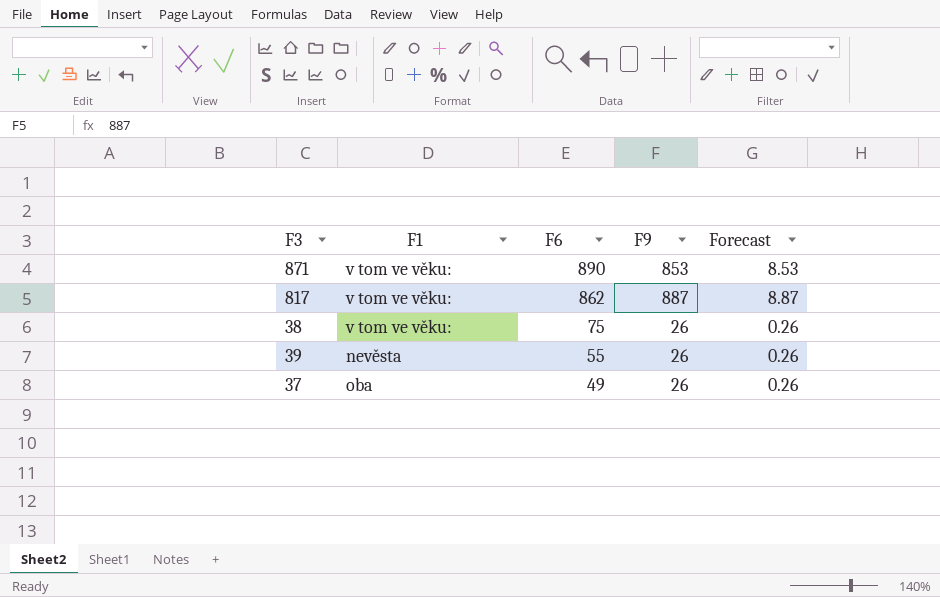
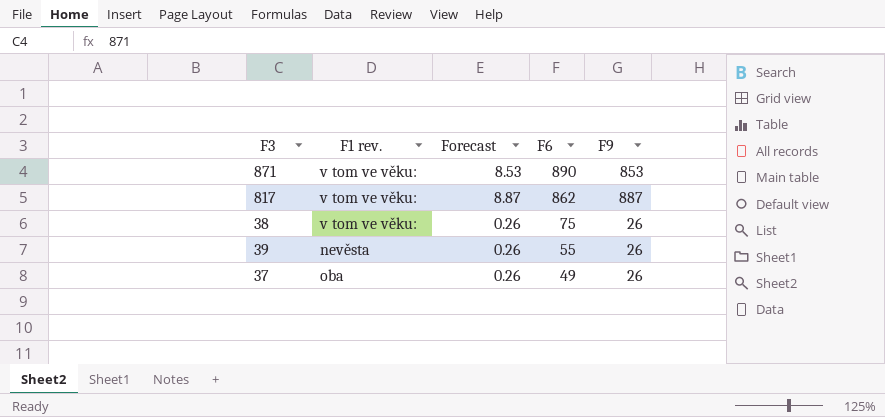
column name: F1 -> F1 rev.
column Forecast | position: 5 -> 3

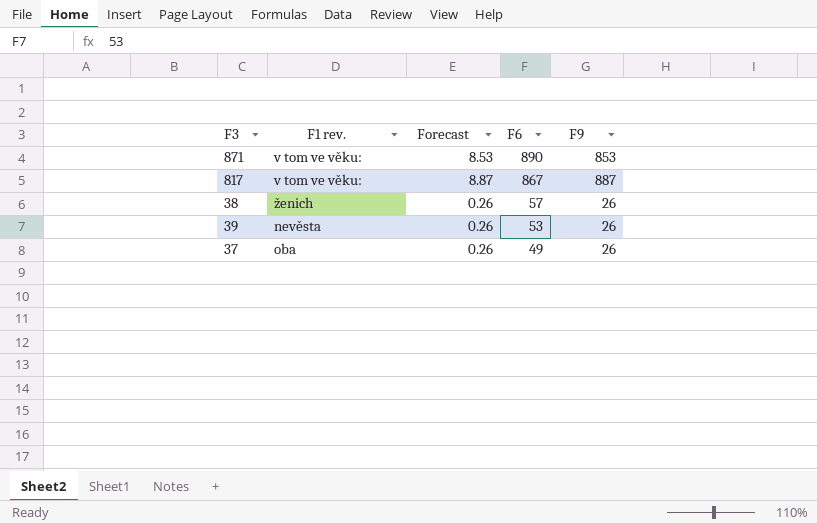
817 | F6: 862 -> 867
38 | F1 rev.: v tom ve věku: -> ženich
38 | F6: 75 -> 57
39 | F6: 55 -> 53

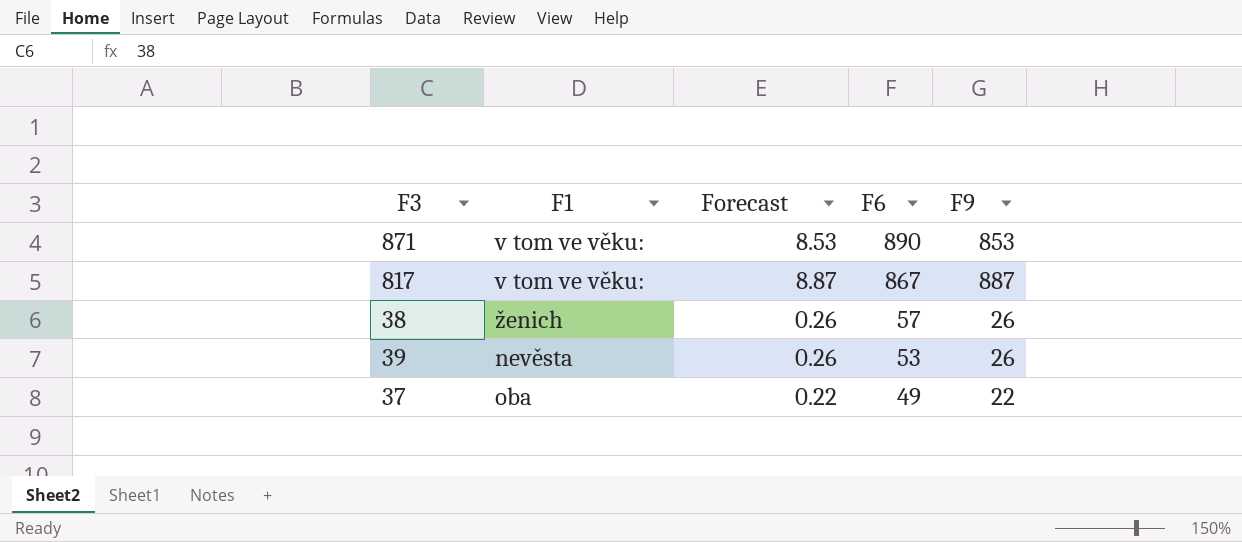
column name: F1 rev. -> F1
37 | Forecast: 0.26 -> 0.22
37 | F9: 26 -> 22

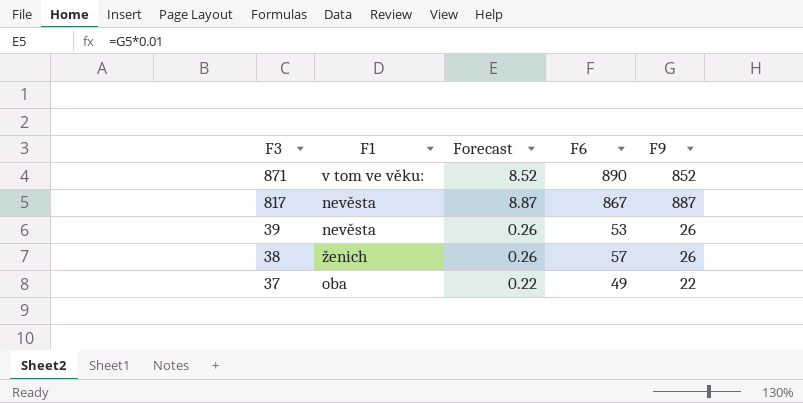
row order: F6 descending -> F3 descending
871 | Forecast: 8.53 -> 8.52
871 | F9: 853 -> 852
817 | F1: v tom ve věku: -> nevěsta

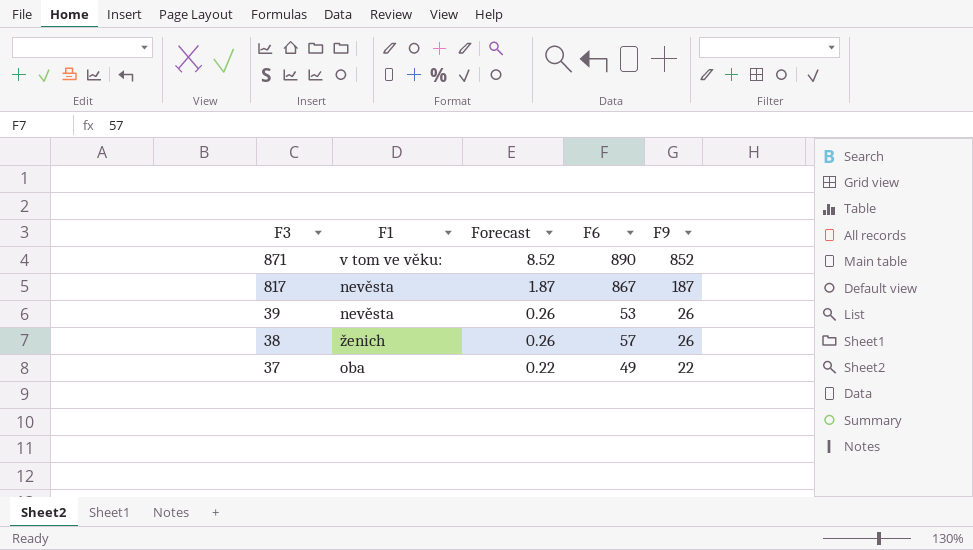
817 | Forecast: 8.87 -> 1.87
817 | F9: 887 -> 187

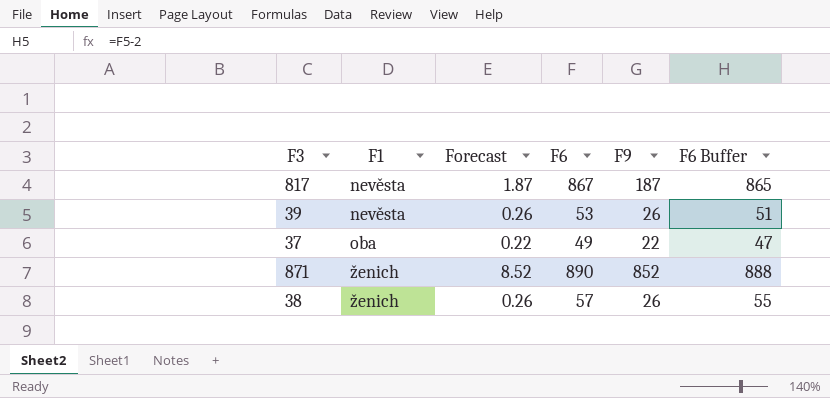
row order: F3 descending -> F1 ascending
column F6 Buffer | formula: none -> [F6] - 2
871 | F1: v tom ve věku: -> ženich

